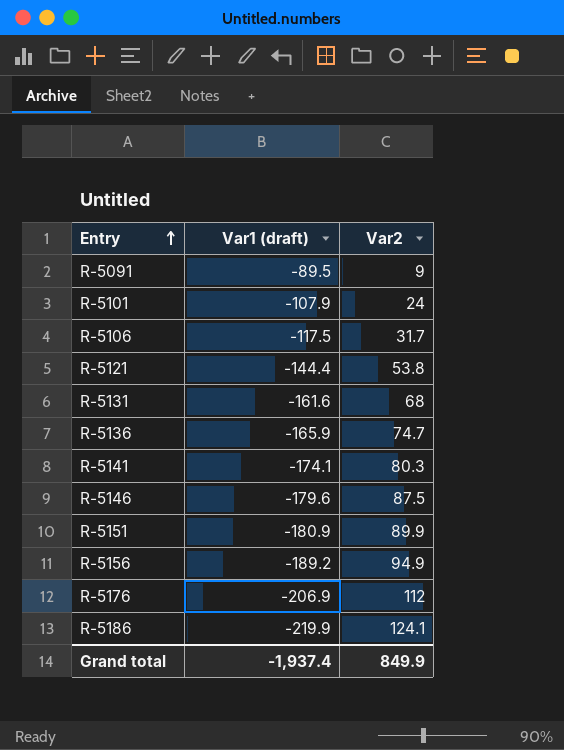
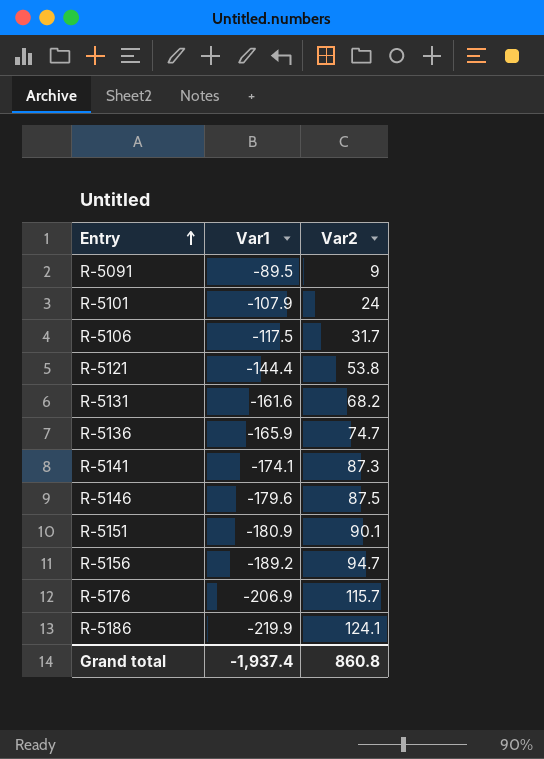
column name: Var1 (draft) -> Var1
R-5131 | Var2: 68 -> 68.2
R-5141 | Var2: 80.3 -> 87.3
R-5151 | Var2: 89.9 -> 90.1
R-5156 | Var2: 94.9 -> 94.7
R-5176 | Var2: 112 -> 115.7
Grand total | Var2: 849.9 -> 860.8

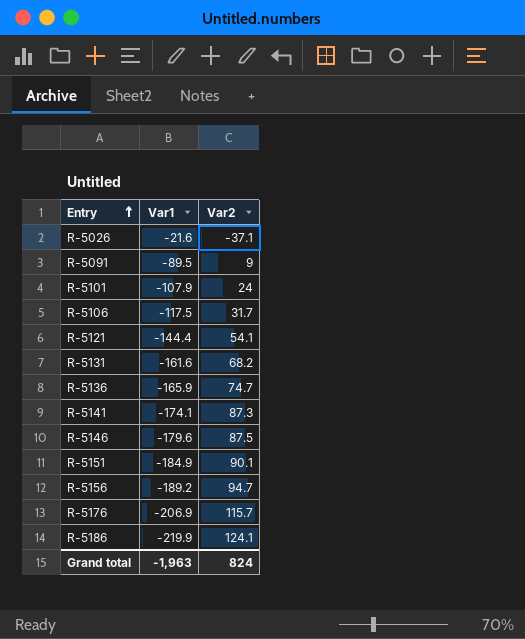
row R-5026: none -> -21.6 | -37.1
R-5121 | Var2: 53.8 -> 54.1
R-5151 | Var1: -180.9 -> -184.9
Grand total | Var1: -1,937.4 -> -1,963
Grand total | Var2: 860.8 -> 824

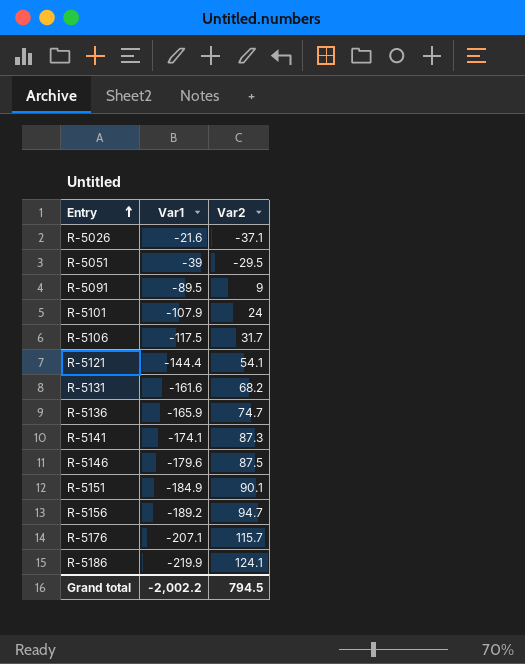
row R-5051: none -> -39 | -29.5
R-5176 | Var1: -206.9 -> -207.1
Grand total | Var1: -1,963 -> -2,002.2
Grand total | Var2: 824 -> 794.5

